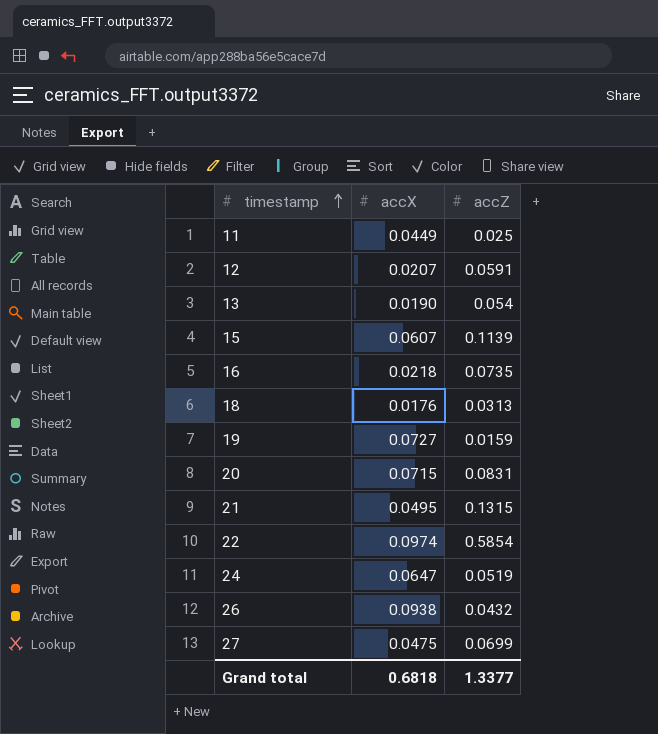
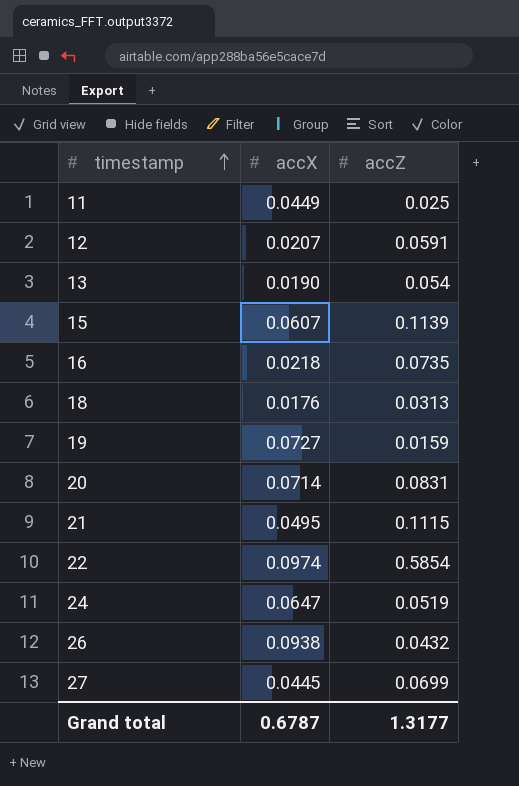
20 | accX: 0.0715 -> 0.0714
21 | accZ: 0.1315 -> 0.1115
27 | accX: 0.0475 -> 0.0445
Grand total | accX: 0.6818 -> 0.6787
Grand total | accZ: 1.3377 -> 1.3177

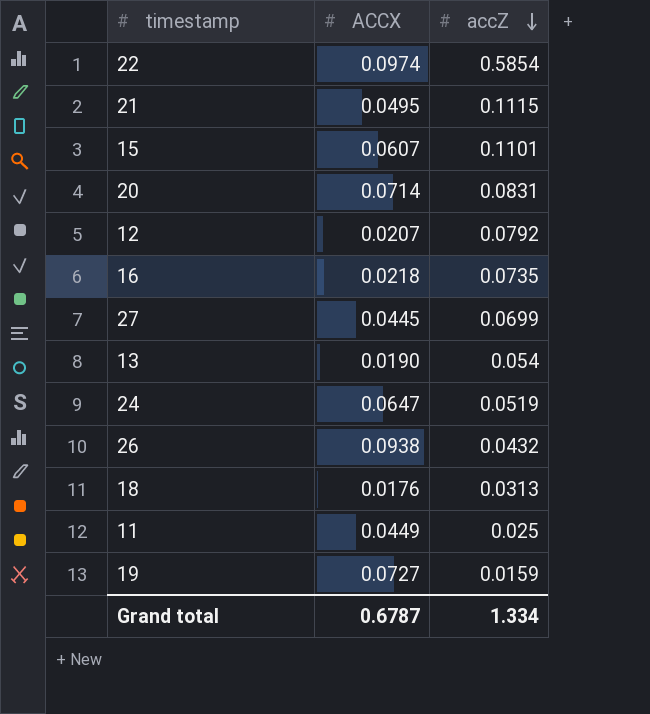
row order: timestamp ascending -> accZ descending
column name: accX -> ACCX
15 | accZ: 0.1139 -> 0.1101
12 | accZ: 0.0591 -> 0.0792
Grand total | accZ: 1.3177 -> 1.334

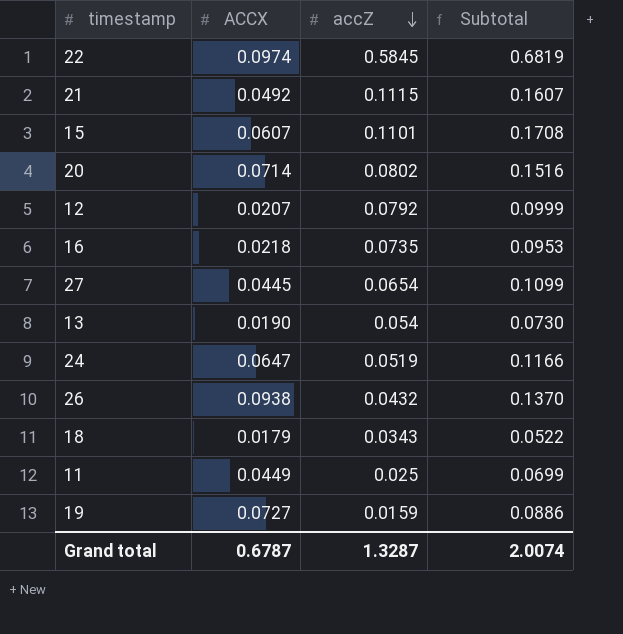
column Subtotal | formula: none -> [ACCX] + [accZ]
22 | accZ: 0.5854 -> 0.5845
21 | ACCX: 0.0495 -> 0.0492
20 | accZ: 0.0831 -> 0.0802
27 | accZ: 0.0699 -> 0.0654
18 | ACCX: 0.0176 -> 0.0179
18 | accZ: 0.0313 -> 0.0343
Grand total | accZ: 1.334 -> 1.3287

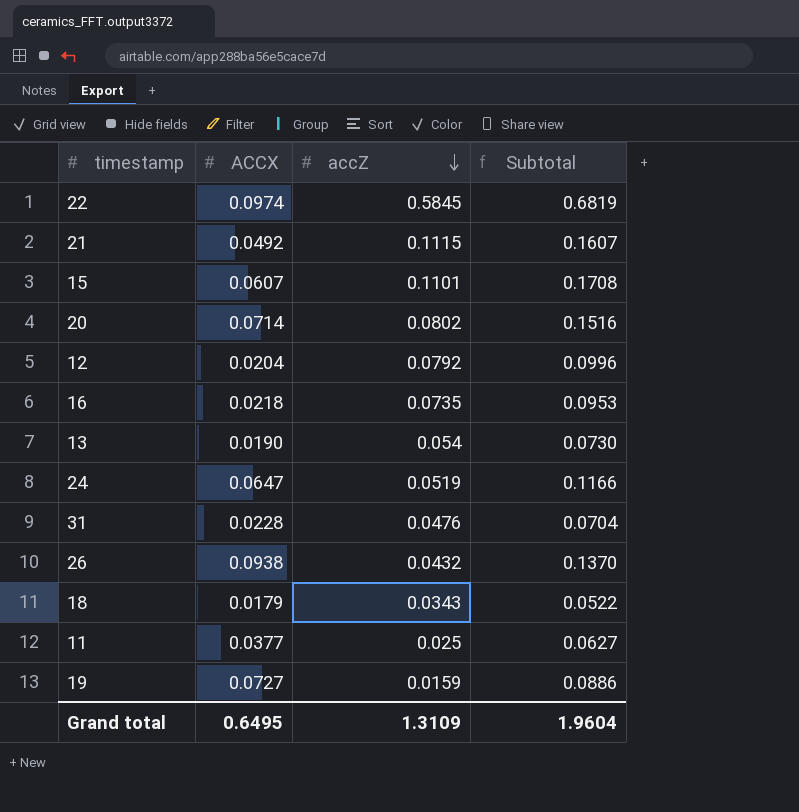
row 27: 0.0445 | 0.0654 | 0.1099 -> none
12 | ACCX: 0.0207 -> 0.0204
12 | Subtotal: 0.0999 -> 0.0996
row 31: none -> 0.0228 | 0.0476 | 0.0704
11 | ACCX: 0.0449 -> 0.0377
11 | Subtotal: 0.0699 -> 0.0627
Grand total | ACCX: 0.6787 -> 0.6495
Grand total | accZ: 1.3287 -> 1.3109
Grand total | Subtotal: 2.0074 -> 1.9604

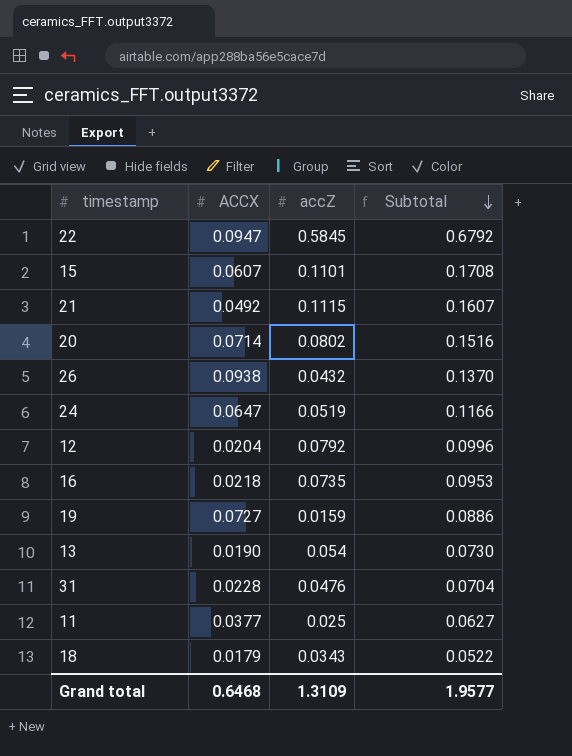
row order: accZ descending -> Subtotal descending
22 | ACCX: 0.0974 -> 0.0947
22 | Subtotal: 0.6819 -> 0.6792
Grand total | ACCX: 0.6495 -> 0.6468
Grand total | Subtotal: 1.9604 -> 1.9577

